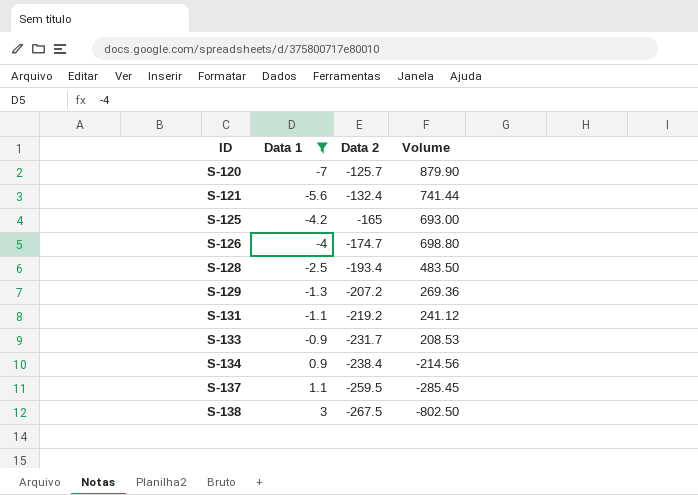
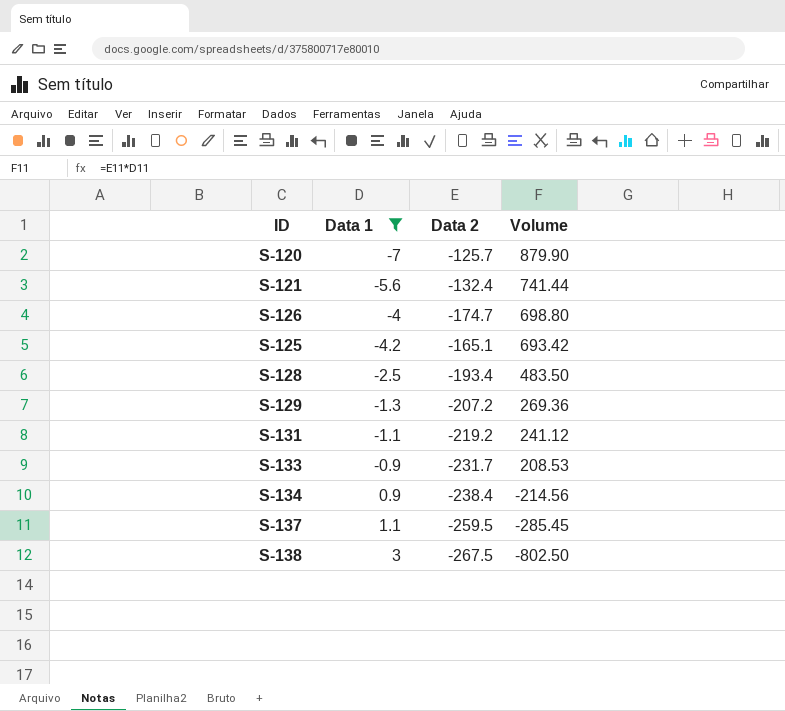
row order: ID ascending -> Volume descending
S-125 | Data 2: -165 -> -165.1
S-125 | Volume: 693.00 -> 693.42

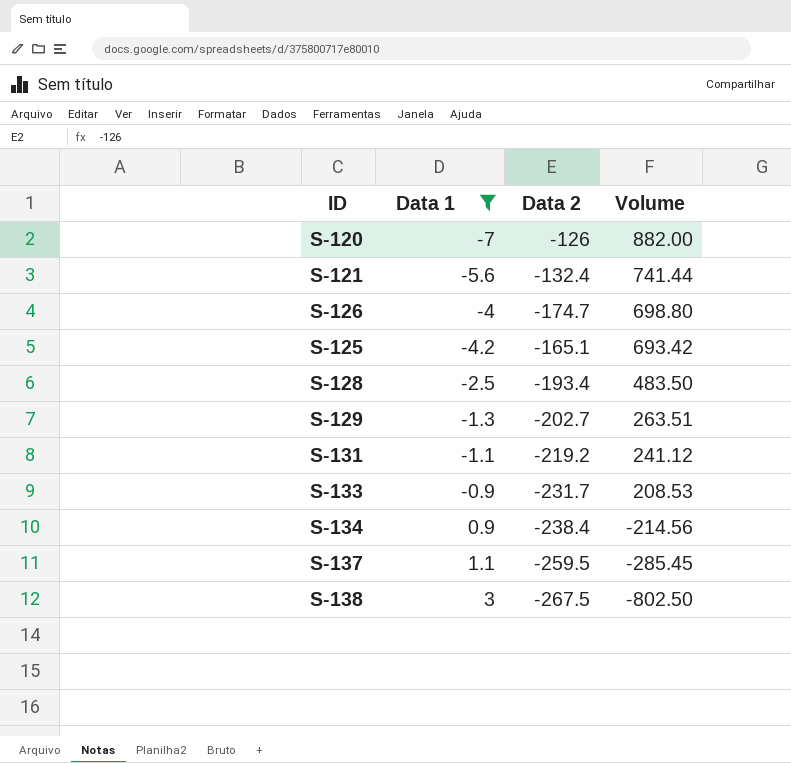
S-120 | Data 2: -125.7 -> -126
S-120 | Volume: 879.90 -> 882.00
S-129 | Data 2: -207.2 -> -202.7
S-129 | Volume: 269.36 -> 263.51

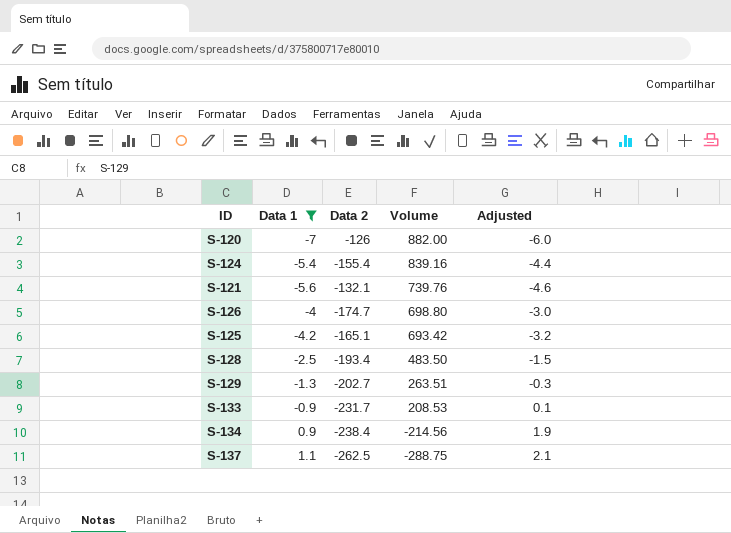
column Adjusted | formula: none -> [Data 1] + 1
row S-131: -1.1 | -219.2 | 241.12 -> none
row S-138: 3 | -267.5 | -802.50 -> none
row S-124: none -> -5.4 | -155.4 | 839.16 | -4.4
S-121 | Data 2: -132.4 -> -132.1
S-121 | Volume: 741.44 -> 739.76
S-137 | Data 2: -259.5 -> -262.5
S-137 | Volume: -285.45 -> -288.75

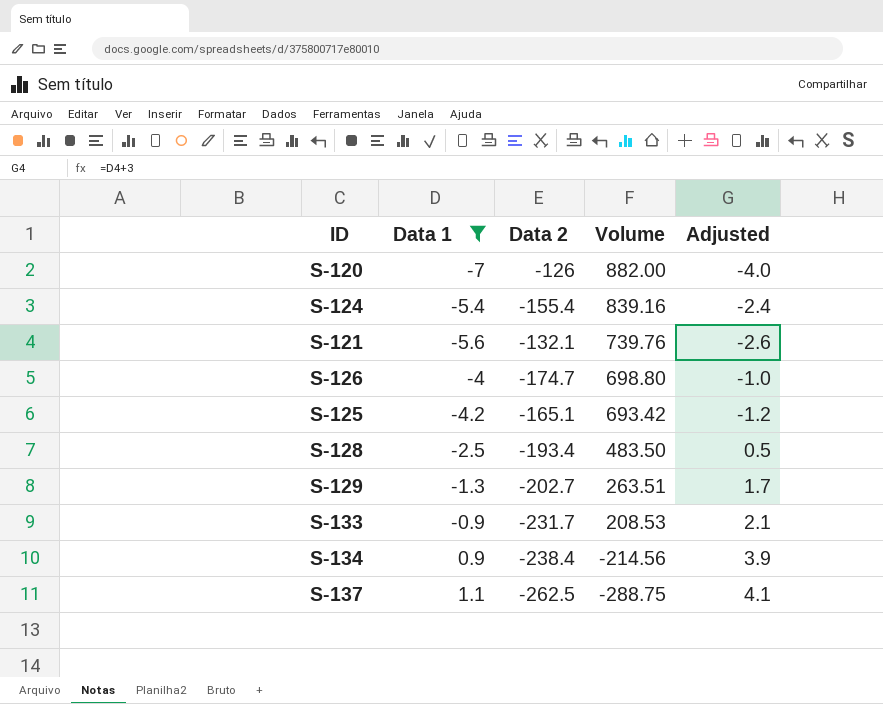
column Adjusted | formula: [Data 1] + 1 -> [Data 1] + 3

